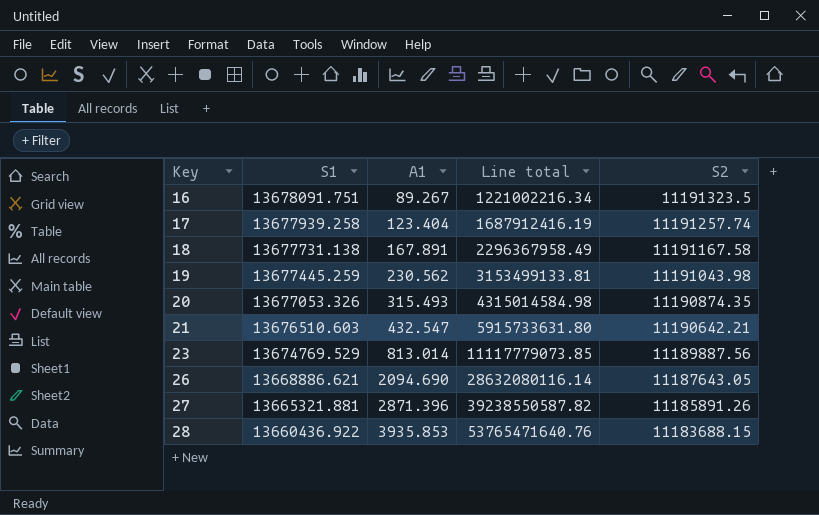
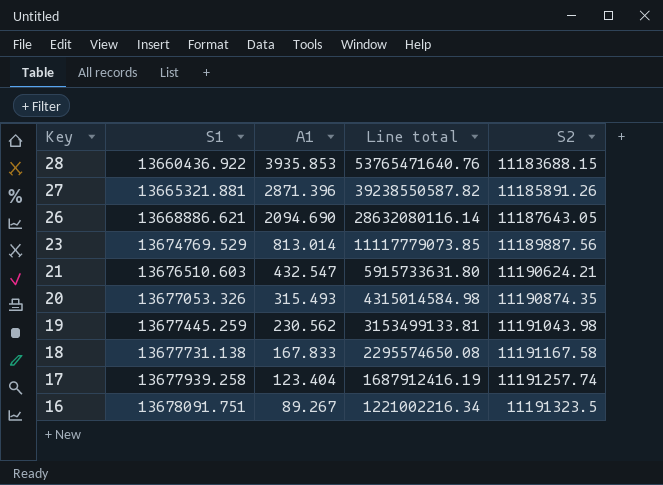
row order: Key ascending -> Key descending
21 | S2: 11190642.21 -> 11190624.21
18 | A1: 167.891 -> 167.833
18 | Line total: 2296367958.49 -> 2295574650.08

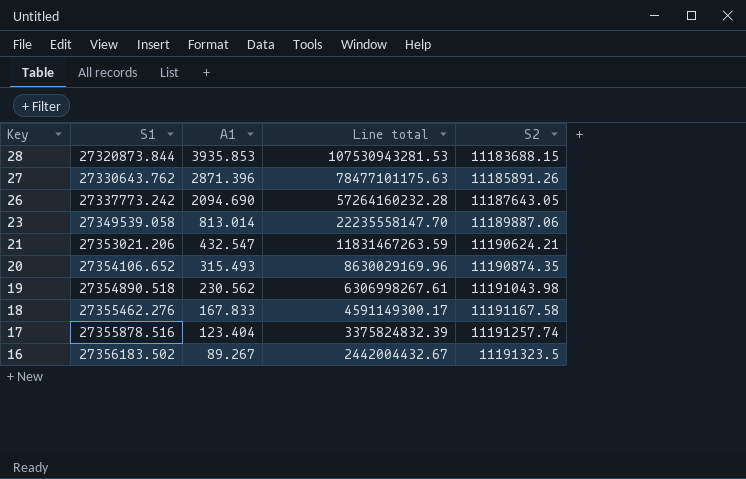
28 | S1: 13660436.922 -> 27320873.844
28 | Line total: 53765471640.76 -> 107530943281.53
27 | S1: 13665321.881 -> 27330643.762
27 | Line total: 39238550587.82 -> 78477101175.63
26 | S1: 13668886.621 -> 27337773.242
26 | Line total: 28632080116.14 -> 57264160232.28
23 | S1: 13674769.529 -> 27349539.058
23 | Line total: 11117779073.85 -> 22235558147.70
23 | S2: 11189887.56 -> 11189887.06
21 | S1: 13676510.603 -> 27353021.206
21 | Line total: 5915733631.80 -> 11831467263.59
20 | S1: 13677053.326 -> 27354106.652
20 | Line total: 4315014584.98 -> 8630029169.96
19 | S1: 13677445.259 -> 27354890.518
19 | Line total: 3153499133.81 -> 6306998267.61
18 | S1: 13677731.138 -> 27355462.276
18 | Line total: 2295574650.08 -> 4591149300.17
17 | S1: 13677939.258 -> 27355878.516
17 | Line total: 1687912416.19 -> 3375824832.39
16 | S1: 13678091.751 -> 27356183.502
16 | Line total: 1221002216.34 -> 2442004432.67

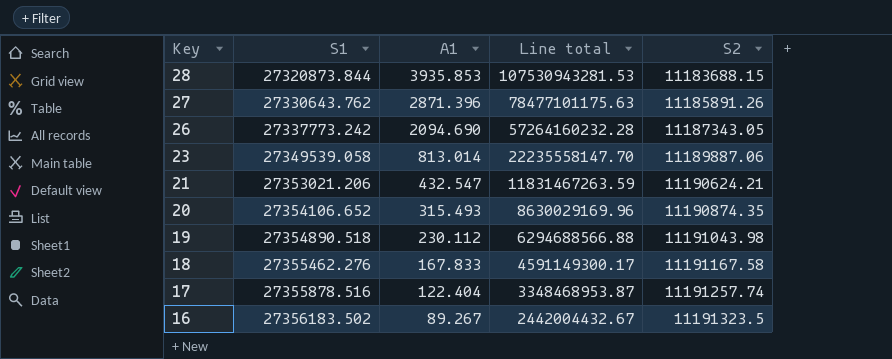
26 | S2: 11187643.05 -> 11187343.05
19 | A1: 230.562 -> 230.112
19 | Line total: 6306998267.61 -> 6294688566.88
17 | A1: 123.404 -> 122.404
17 | Line total: 3375824832.39 -> 3348468953.87

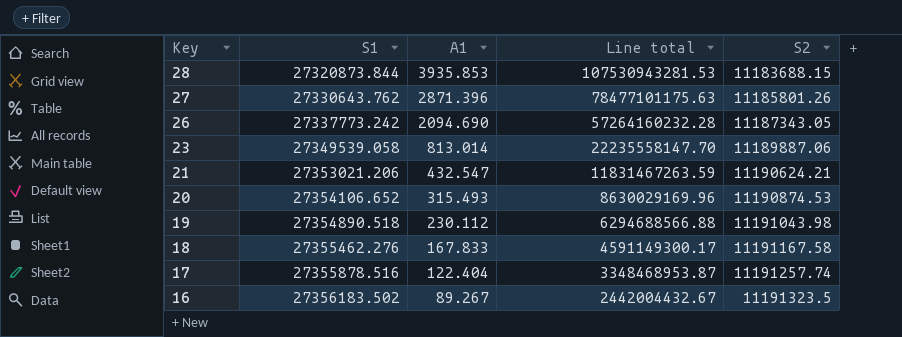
27 | S2: 11185891.26 -> 11185801.26
20 | S2: 11190874.35 -> 11190874.53

